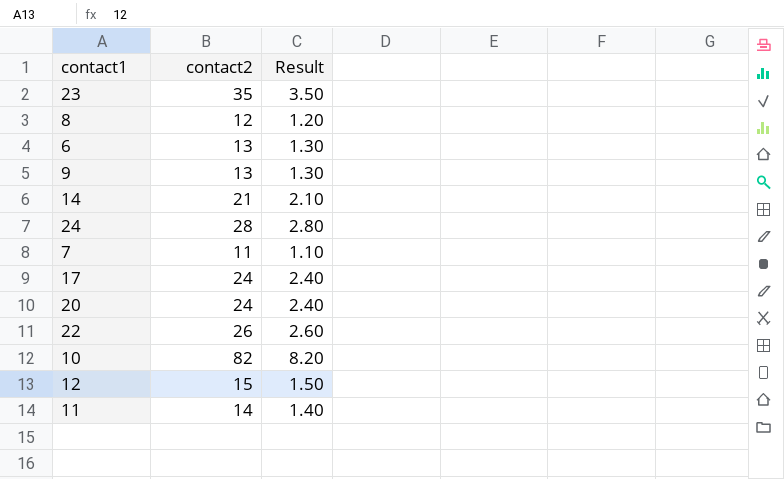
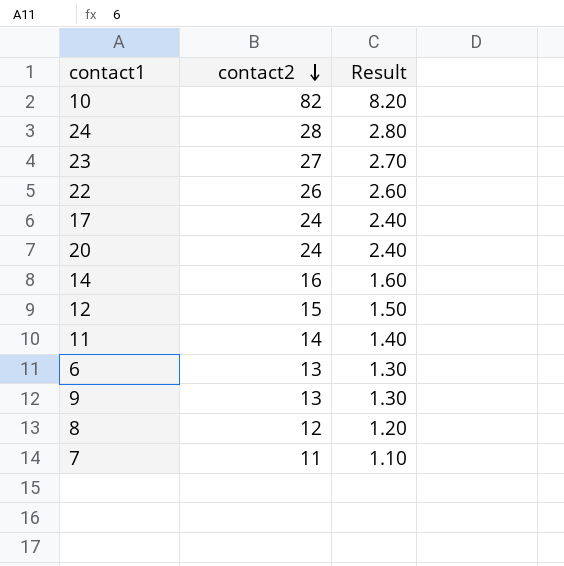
row order: none -> contact2 descending
23 | contact2: 35 -> 27
23 | Result: 3.50 -> 2.70
14 | contact2: 21 -> 16
14 | Result: 2.10 -> 1.60

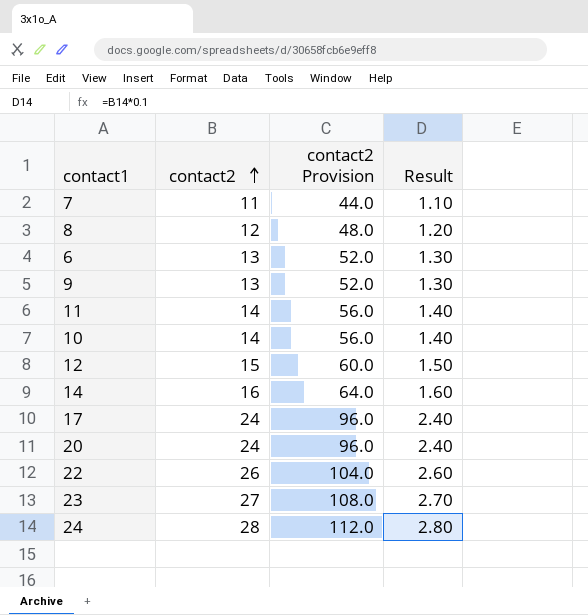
row order: contact2 descending -> contact2 ascending
column contact2 Provision | formula: none -> [contact2] * 4
10 | contact2: 82 -> 14
10 | Result: 8.20 -> 1.40

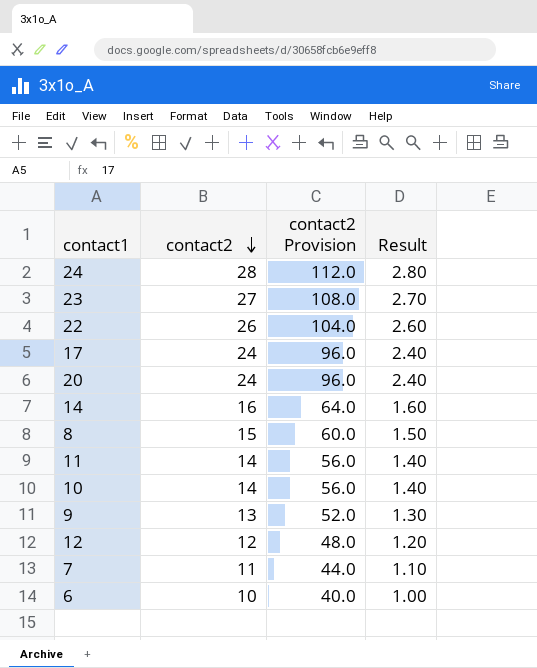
row order: contact2 ascending -> contact2 descending
8 | contact2: 12 -> 15
8 | contact2 Provision: 48.0 -> 60.0
8 | Result: 1.20 -> 1.50
12 | contact2: 15 -> 12
12 | contact2 Provision: 60.0 -> 48.0
12 | Result: 1.50 -> 1.20
6 | contact2: 13 -> 10
6 | contact2 Provision: 52.0 -> 40.0
6 | Result: 1.30 -> 1.00

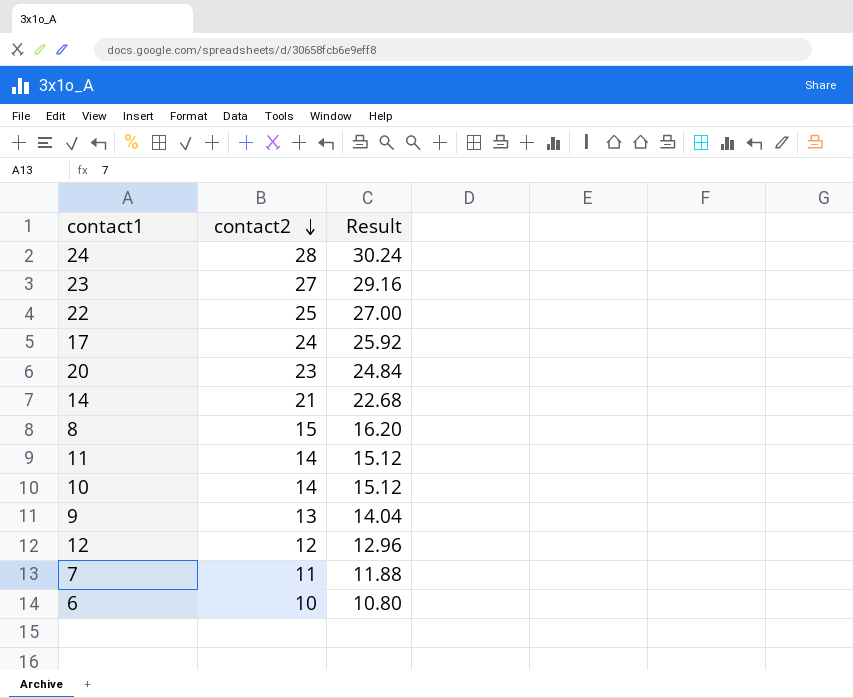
column contact2 Provision | formula: [contact2] * 4 -> none
column Result | formula: [contact2] * 0.1 -> [contact2] * 1.08
22 | contact2: 26 -> 25
20 | contact2: 24 -> 23
14 | contact2: 16 -> 21

